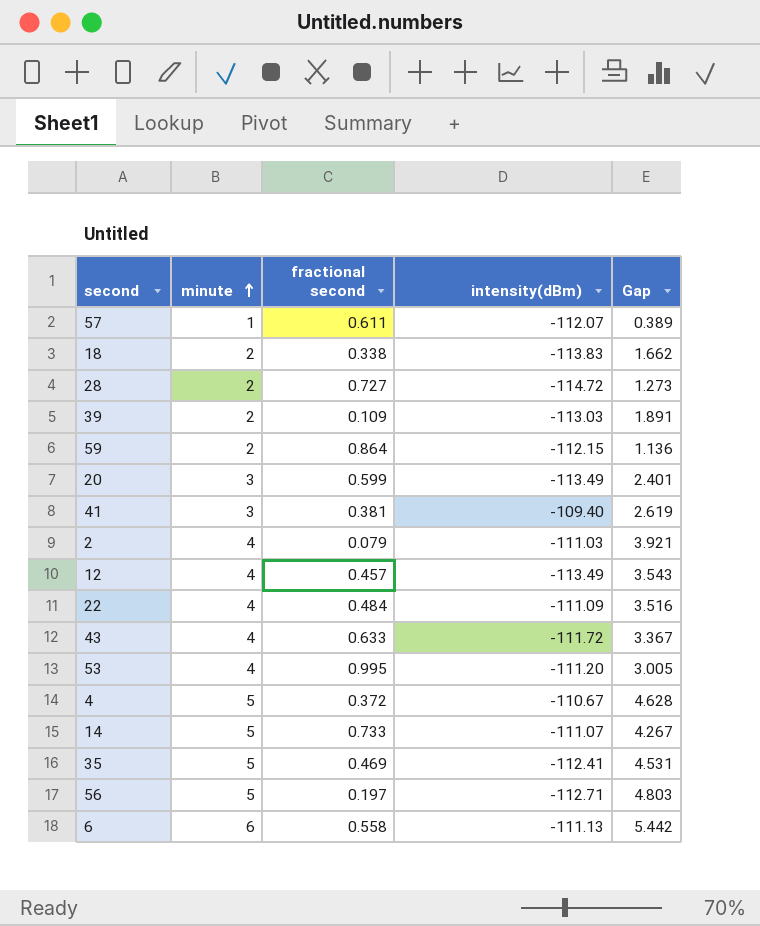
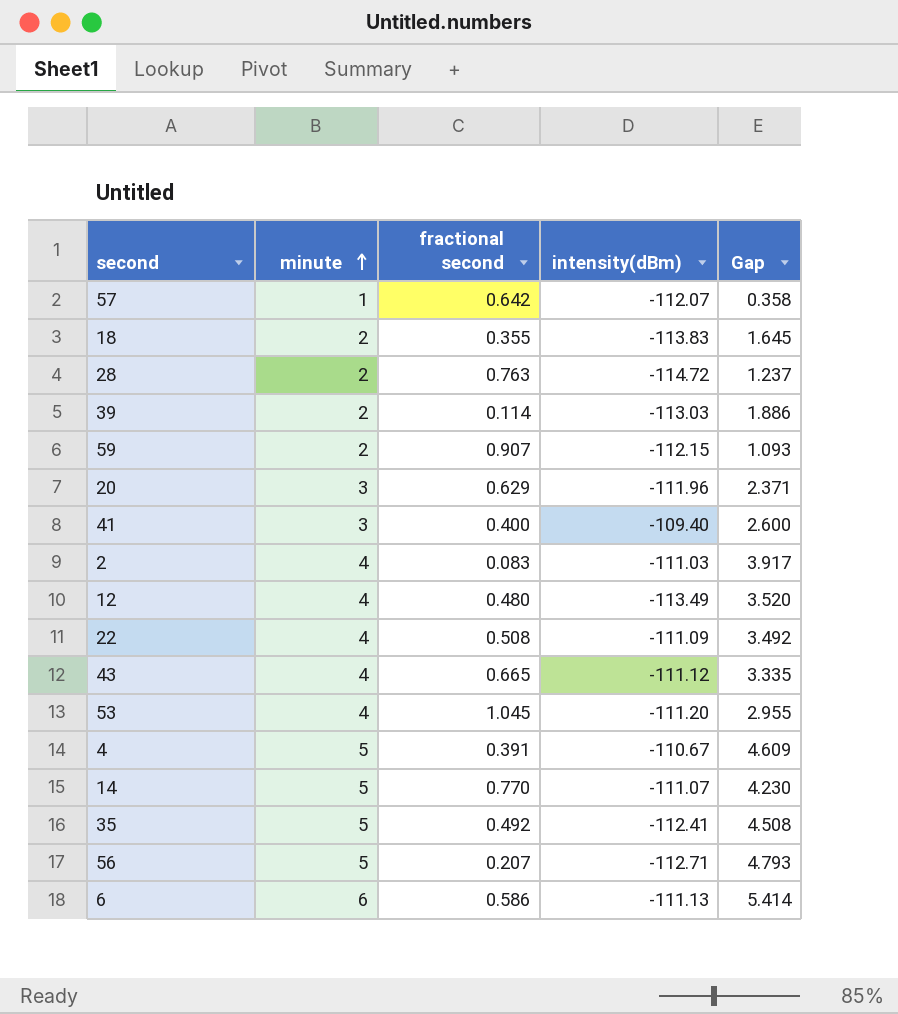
57 | fractional second: 0.611 -> 0.642
57 | Gap: 0.389 -> 0.358
18 | fractional second: 0.338 -> 0.355
18 | Gap: 1.662 -> 1.645
28 | fractional second: 0.727 -> 0.763
28 | Gap: 1.273 -> 1.237
39 | fractional second: 0.109 -> 0.114
39 | Gap: 1.891 -> 1.886
59 | fractional second: 0.864 -> 0.907
59 | Gap: 1.136 -> 1.093
20 | fractional second: 0.599 -> 0.629
20 | intensity(dBm): -113.49 -> -111.96
20 | Gap: 2.401 -> 2.371
41 | fractional second: 0.381 -> 0.400
41 | Gap: 2.619 -> 2.600
2 | fractional second: 0.079 -> 0.083
2 | Gap: 3.921 -> 3.917
12 | fractional second: 0.457 -> 0.480
12 | Gap: 3.543 -> 3.520
22 | fractional second: 0.484 -> 0.508
22 | Gap: 3.516 -> 3.492
43 | fractional second: 0.633 -> 0.665
43 | intensity(dBm): -111.72 -> -111.12
43 | Gap: 3.367 -> 3.335
53 | fractional second: 0.995 -> 1.045
53 | Gap: 3.005 -> 2.955
4 | fractional second: 0.372 -> 0.391
4 | Gap: 4.628 -> 4.609
14 | fractional second: 0.733 -> 0.770
14 | Gap: 4.267 -> 4.230
35 | fractional second: 0.469 -> 0.492
35 | Gap: 4.531 -> 4.508
56 | fractional second: 0.197 -> 0.207
56 | Gap: 4.803 -> 4.793
6 | fractional second: 0.558 -> 0.586
6 | Gap: 5.442 -> 5.414

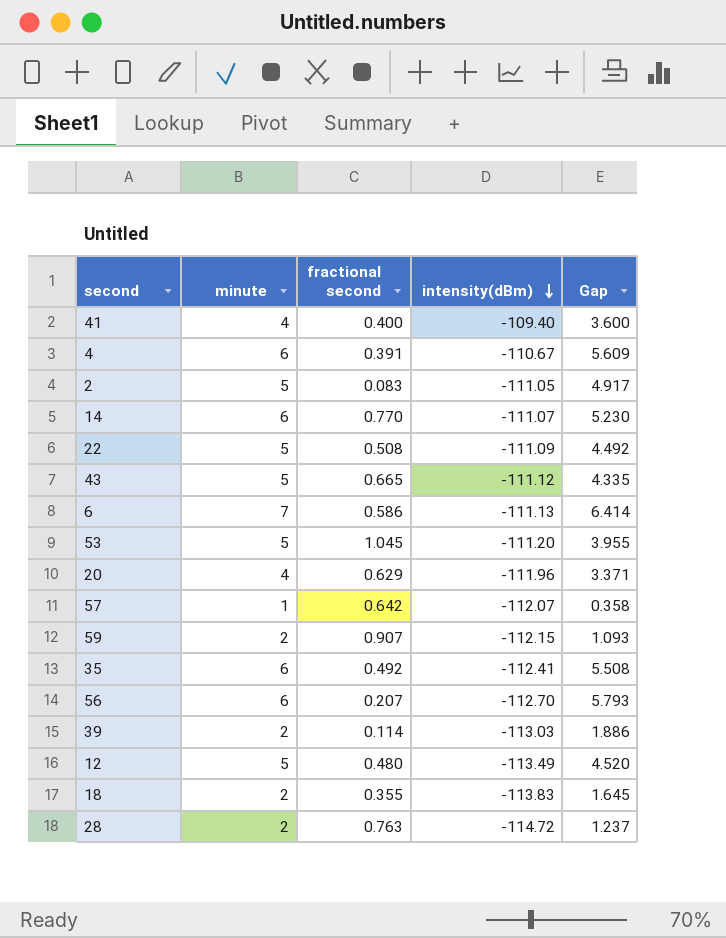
row order: minute ascending -> intensity(dBm) descending
41 | minute: 3 -> 4
41 | Gap: 2.600 -> 3.600
4 | minute: 5 -> 6
4 | Gap: 4.609 -> 5.609
2 | minute: 4 -> 5
2 | intensity(dBm): -111.03 -> -111.05
2 | Gap: 3.917 -> 4.917
14 | minute: 5 -> 6
14 | Gap: 4.230 -> 5.230
22 | minute: 4 -> 5
22 | Gap: 3.492 -> 4.492
43 | minute: 4 -> 5
43 | Gap: 3.335 -> 4.335
6 | minute: 6 -> 7
6 | Gap: 5.414 -> 6.414
53 | minute: 4 -> 5
53 | Gap: 2.955 -> 3.955
20 | minute: 3 -> 4
20 | Gap: 2.371 -> 3.371
35 | minute: 5 -> 6
35 | Gap: 4.508 -> 5.508
56 | minute: 5 -> 6
56 | intensity(dBm): -112.71 -> -112.70
56 | Gap: 4.793 -> 5.793
12 | minute: 4 -> 5
12 | Gap: 3.520 -> 4.520

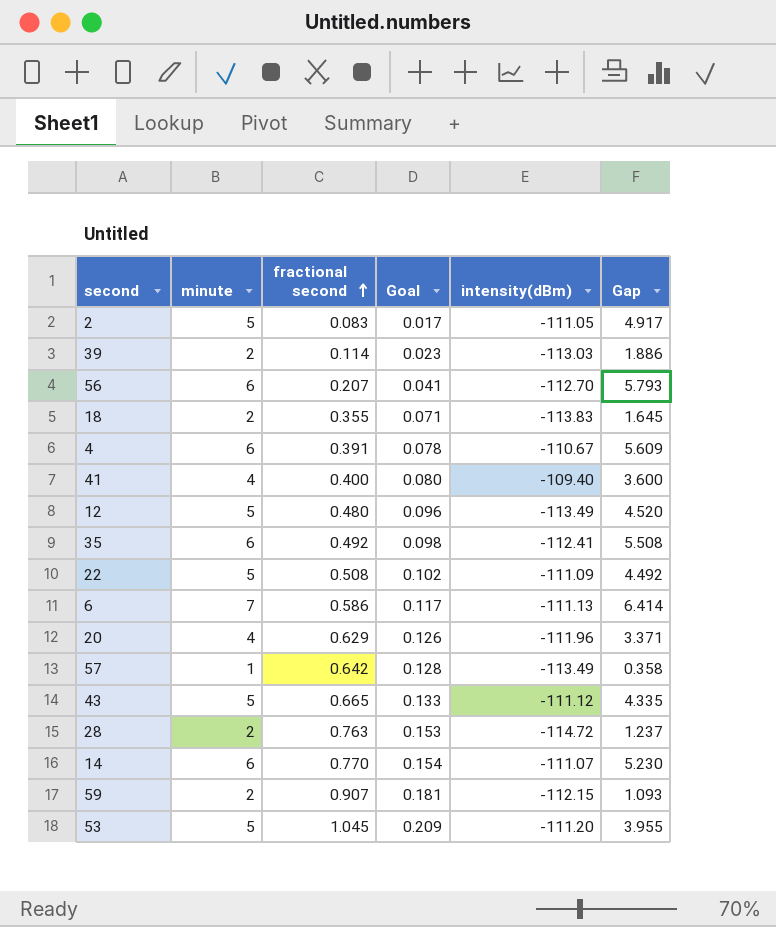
row order: intensity(dBm) descending -> fractional second ascending
column Goal | formula: none -> [fractional second] * 0.2
57 | intensity(dBm): -112.07 -> -113.49

